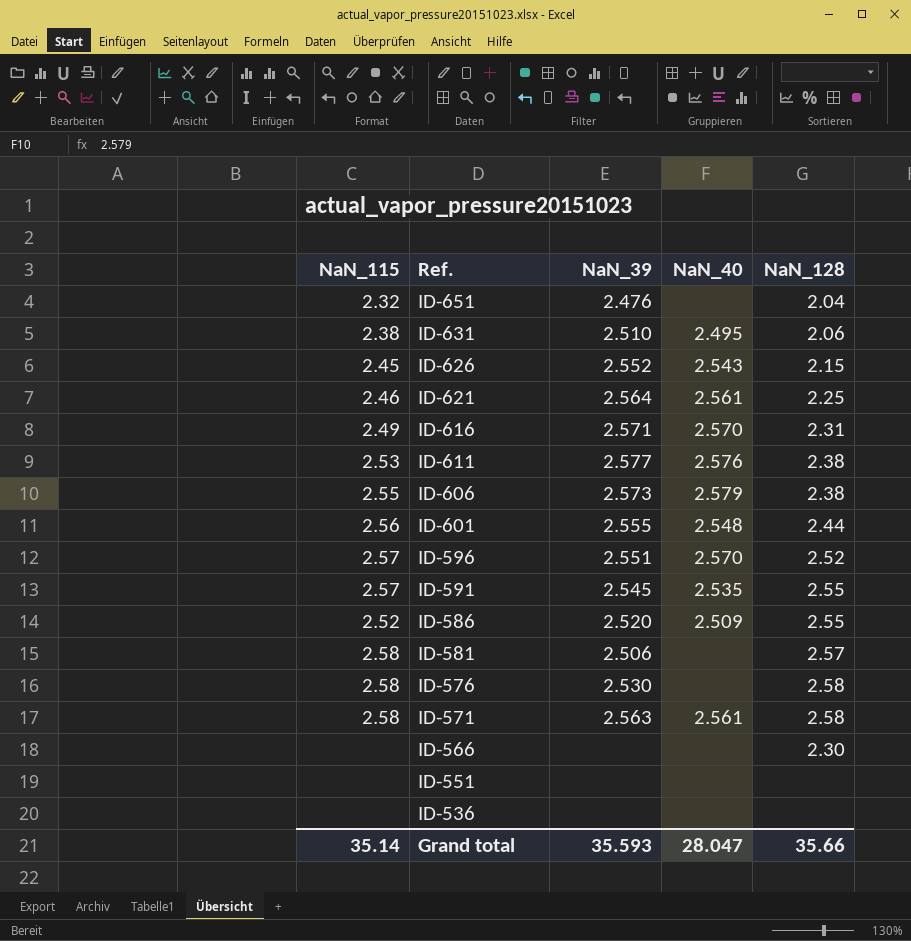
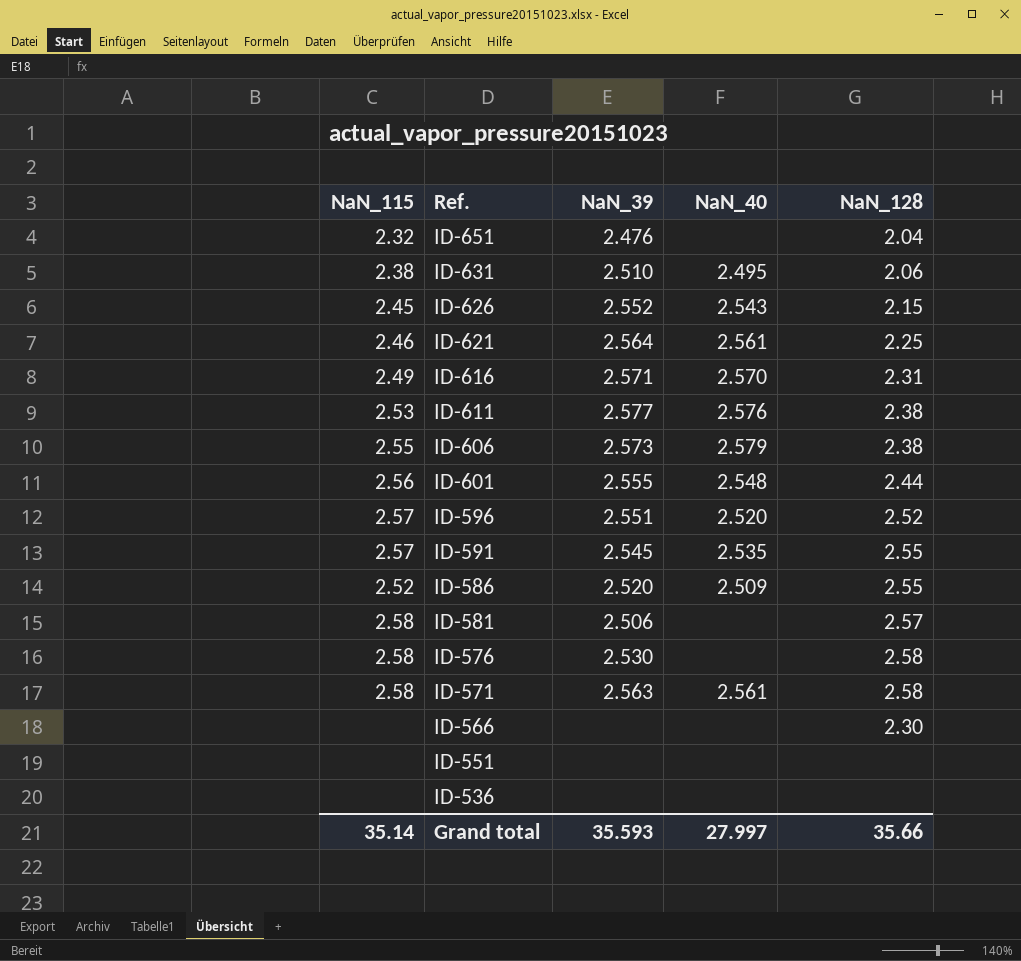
ID-596 | NaN_40: 2.570 -> 2.520
Grand total | NaN_40: 28.047 -> 27.997

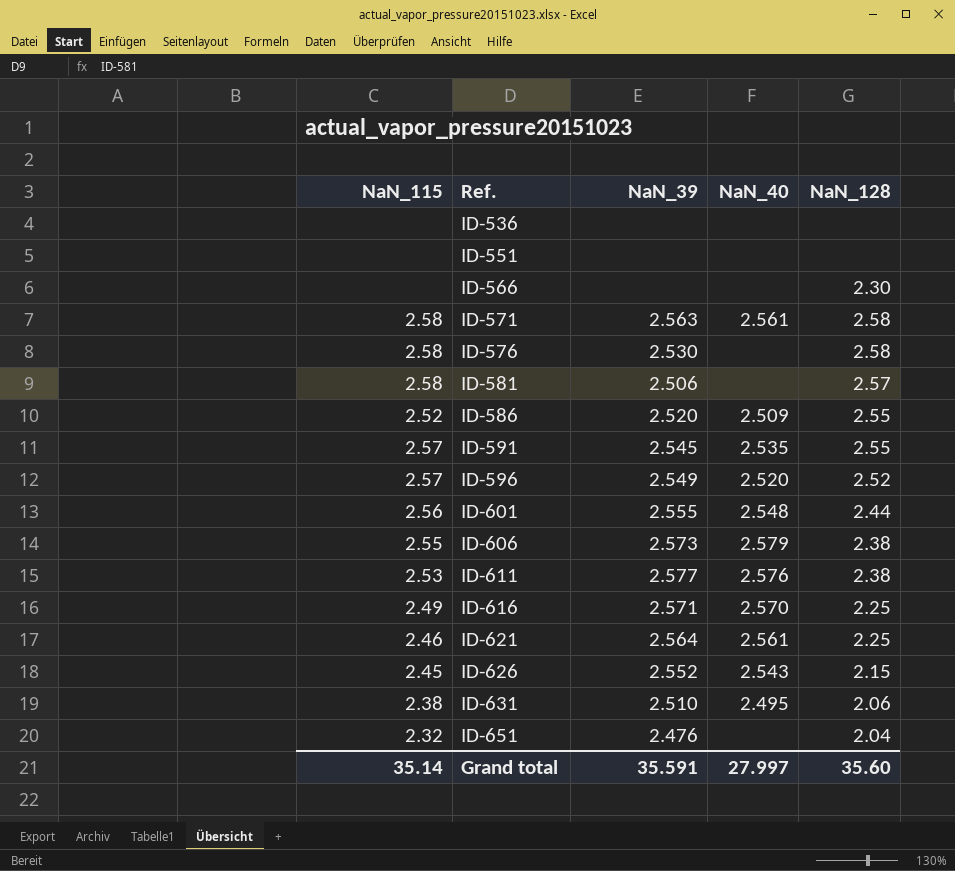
row order: Ref. descending -> Ref. ascending
ID-596 | NaN_39: 2.551 -> 2.549
ID-616 | NaN_128: 2.31 -> 2.25
Grand total | NaN_39: 35.593 -> 35.591
Grand total | NaN_128: 35.66 -> 35.60

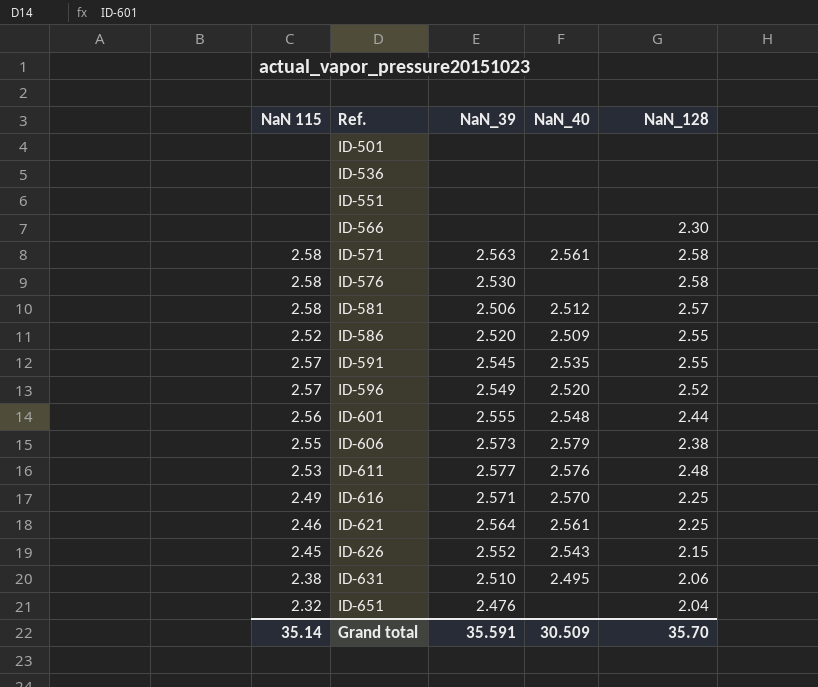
column name: NaN_115 -> NaN 115
row ID-501: none -> none | none | none | none
ID-581 | NaN_40: none -> 2.512
ID-611 | NaN_128: 2.38 -> 2.48
Grand total | NaN_40: 27.997 -> 30.509
Grand total | NaN_128: 35.60 -> 35.70

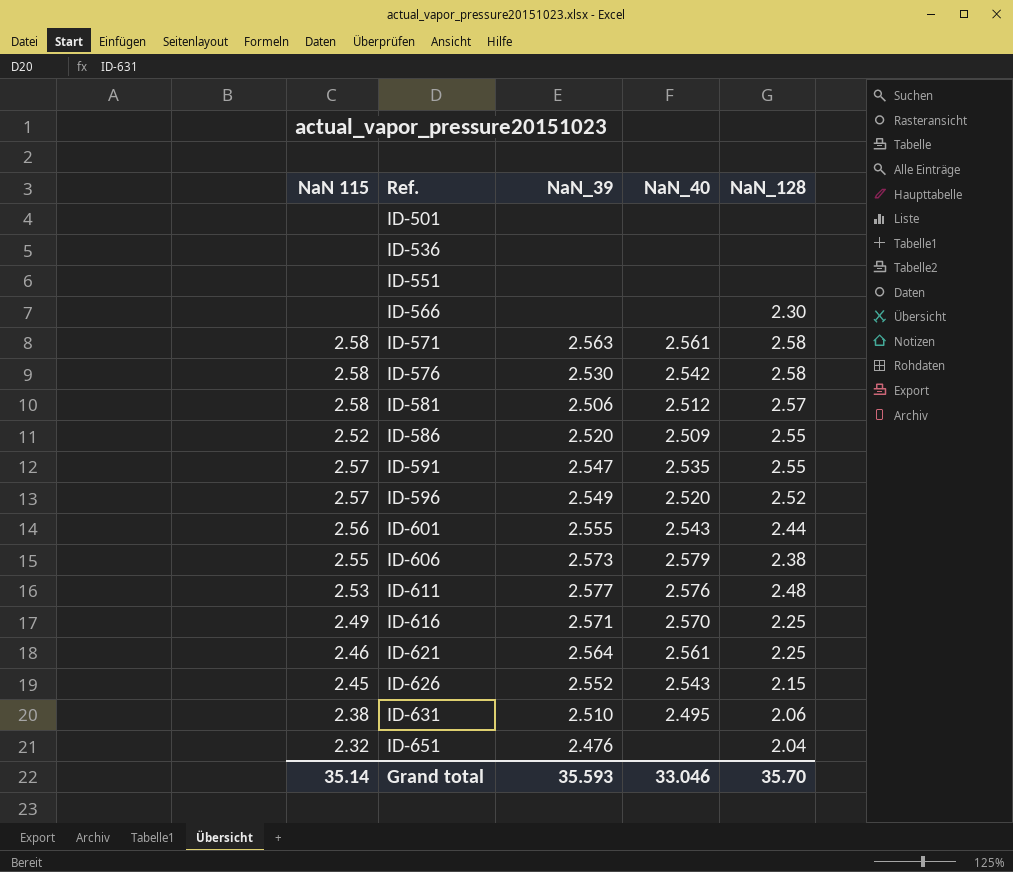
ID-576 | NaN_40: none -> 2.542
ID-591 | NaN_39: 2.545 -> 2.547
ID-601 | NaN_40: 2.548 -> 2.543
Grand total | NaN_39: 35.591 -> 35.593
Grand total | NaN_40: 30.509 -> 33.046

